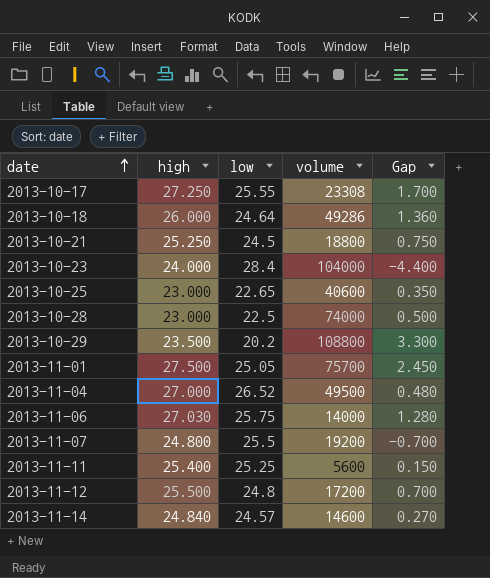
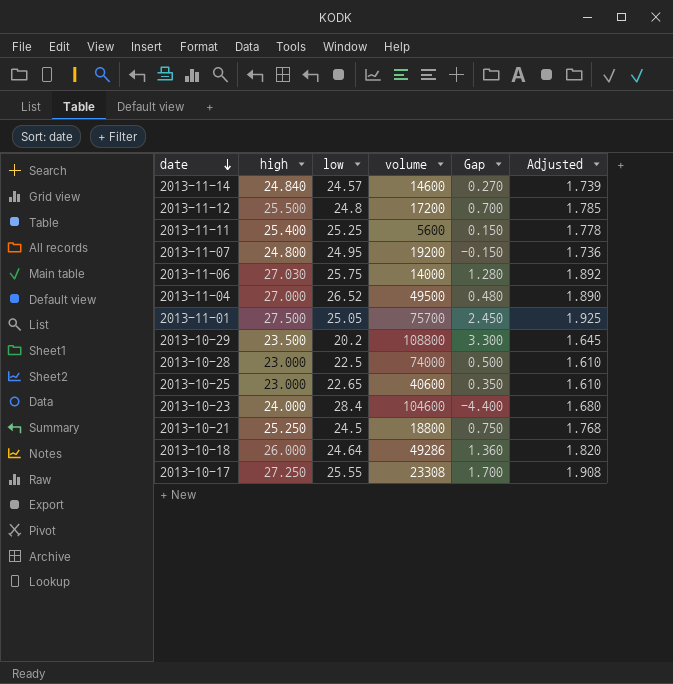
row order: date ascending -> date descending
column Adjusted | formula: none -> [high] * 0.07
2013-11-07 | low: 25.5 -> 24.95
2013-11-07 | Gap: -0.700 -> -0.150
2013-10-23 | volume: 104000 -> 104600

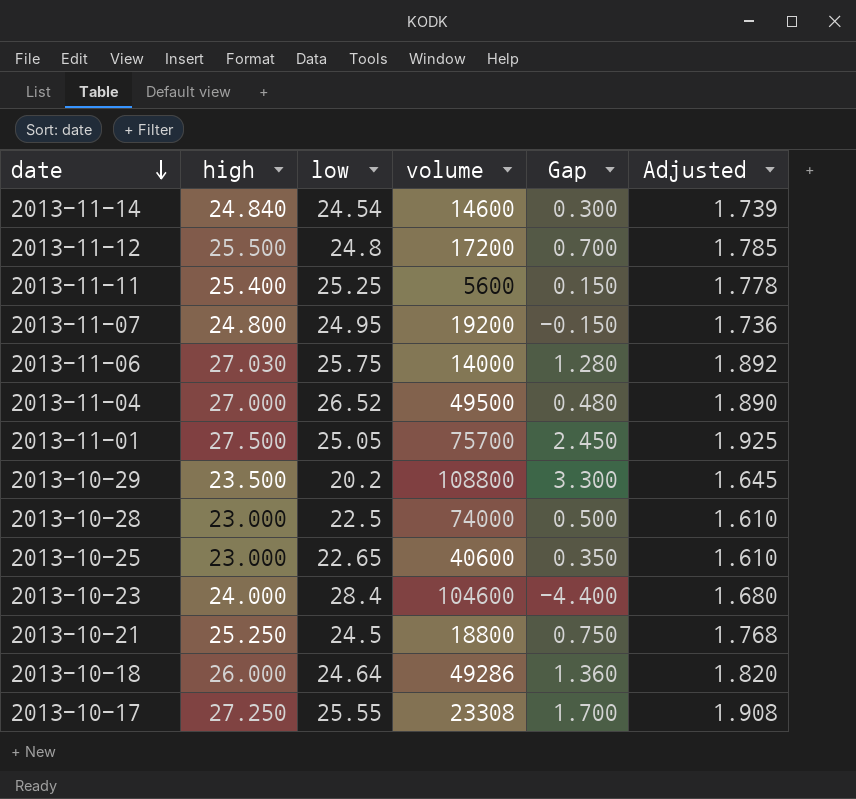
2013-11-14 | low: 24.57 -> 24.54
2013-11-14 | Gap: 0.270 -> 0.300

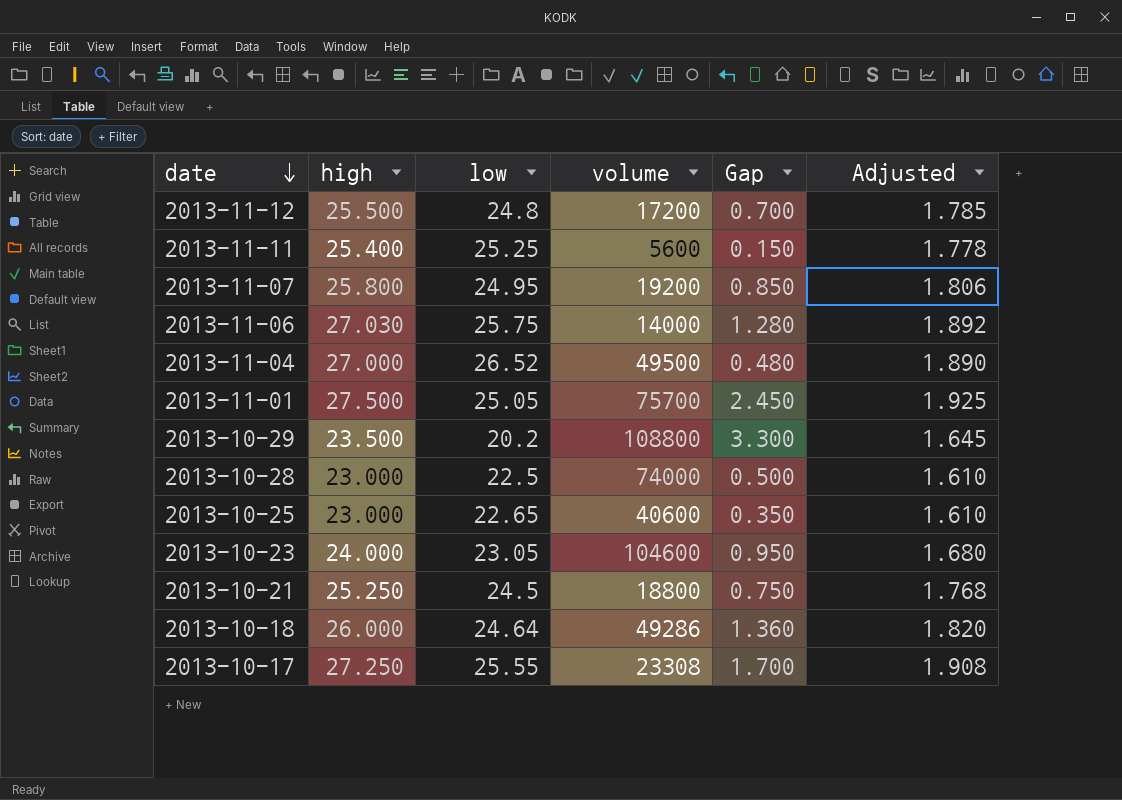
row 2013-11-14: 24.840 | 24.54 | 14600 | 0.300 | 1.739 -> none
2013-11-07 | high: 24.800 -> 25.800
2013-11-07 | Gap: -0.150 -> 0.850
2013-11-07 | Adjusted: 1.736 -> 1.806
2013-10-23 | low: 28.4 -> 23.05
2013-10-23 | Gap: -4.400 -> 0.950

